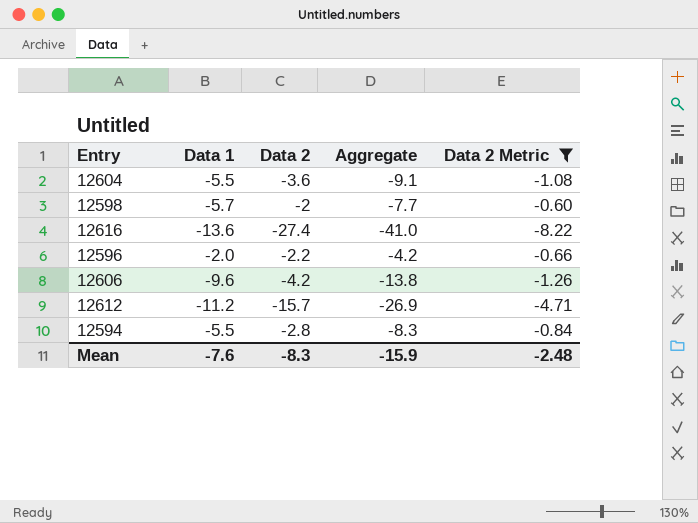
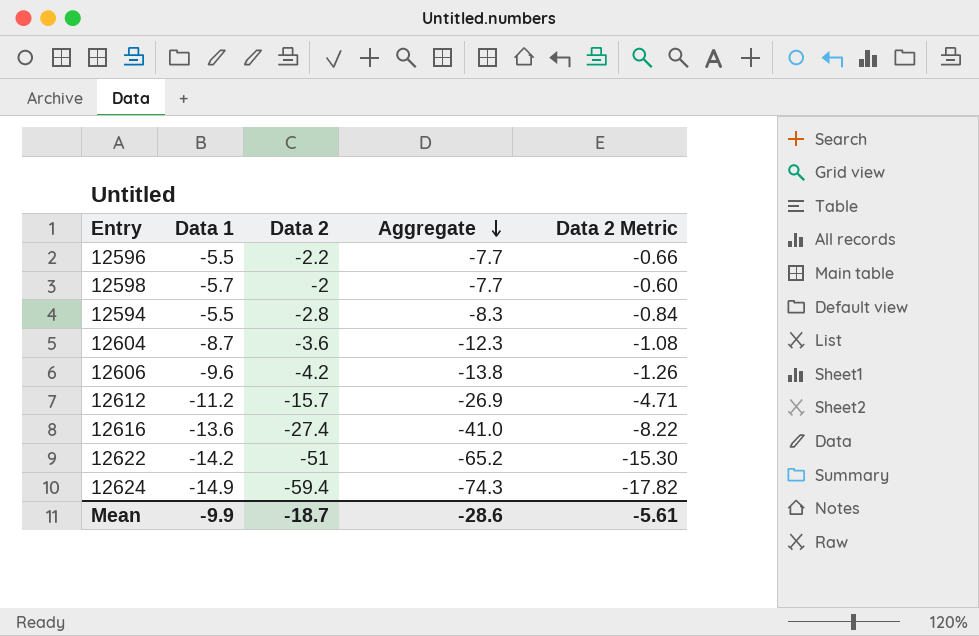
filter: Data 2 Metric >= -8.22 -> none
row order: none -> Aggregate descending
12596 | Data 1: -2.0 -> -5.5
12596 | Aggregate: -4.2 -> -7.7
12604 | Data 1: -5.5 -> -8.7
12604 | Aggregate: -9.1 -> -12.3
Mean | Data 1: -7.6 -> -9.9
Mean | Data 2: -8.3 -> -18.7
Mean | Aggregate: -15.9 -> -28.6
Mean | Data 2 Metric: -2.48 -> -5.61

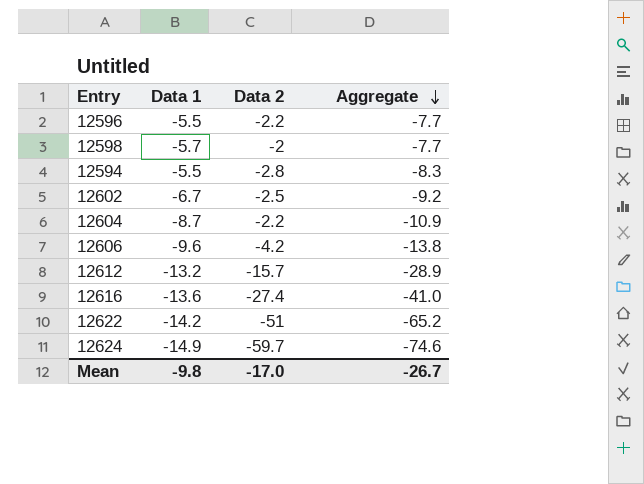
column Data 2 Metric | formula: [Data 2] * 0.3 -> none
row 12602: none -> -6.7 | -2.5 | -9.2
12604 | Data 2: -3.6 -> -2.2
12604 | Aggregate: -12.3 -> -10.9
12612 | Data 1: -11.2 -> -13.2
12612 | Aggregate: -26.9 -> -28.9
12624 | Data 2: -59.4 -> -59.7
12624 | Aggregate: -74.3 -> -74.6
Mean | Data 1: -9.9 -> -9.8
Mean | Data 2: -18.7 -> -17.0
Mean | Aggregate: -28.6 -> -26.7

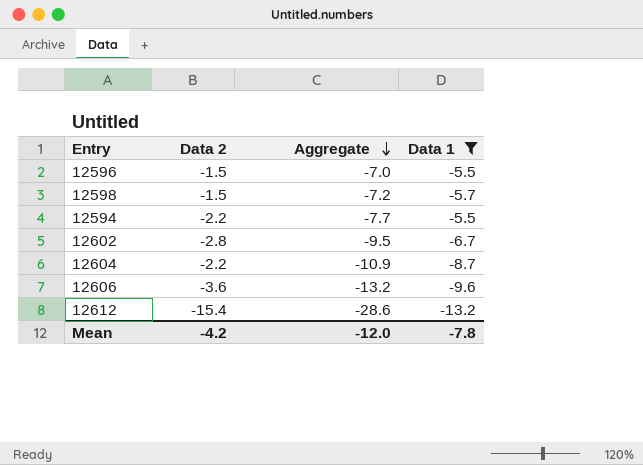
filter: none -> Data 1 >= -13.2
column Data 1 | position: 2 -> 4
12596 | Data 2: -2.2 -> -1.5
12596 | Aggregate: -7.7 -> -7.0
12598 | Data 2: -2 -> -1.5
12598 | Aggregate: -7.7 -> -7.2
12594 | Data 2: -2.8 -> -2.2
12594 | Aggregate: -8.3 -> -7.7
12602 | Data 2: -2.5 -> -2.8
12602 | Aggregate: -9.2 -> -9.5
12606 | Data 2: -4.2 -> -3.6
12606 | Aggregate: -13.8 -> -13.2
12612 | Data 2: -15.7 -> -15.4
12612 | Aggregate: -28.9 -> -28.6
Mean | Data 2: -17.0 -> -4.2
Mean | Aggregate: -26.7 -> -12.0
Mean | Data 1: -9.8 -> -7.8

